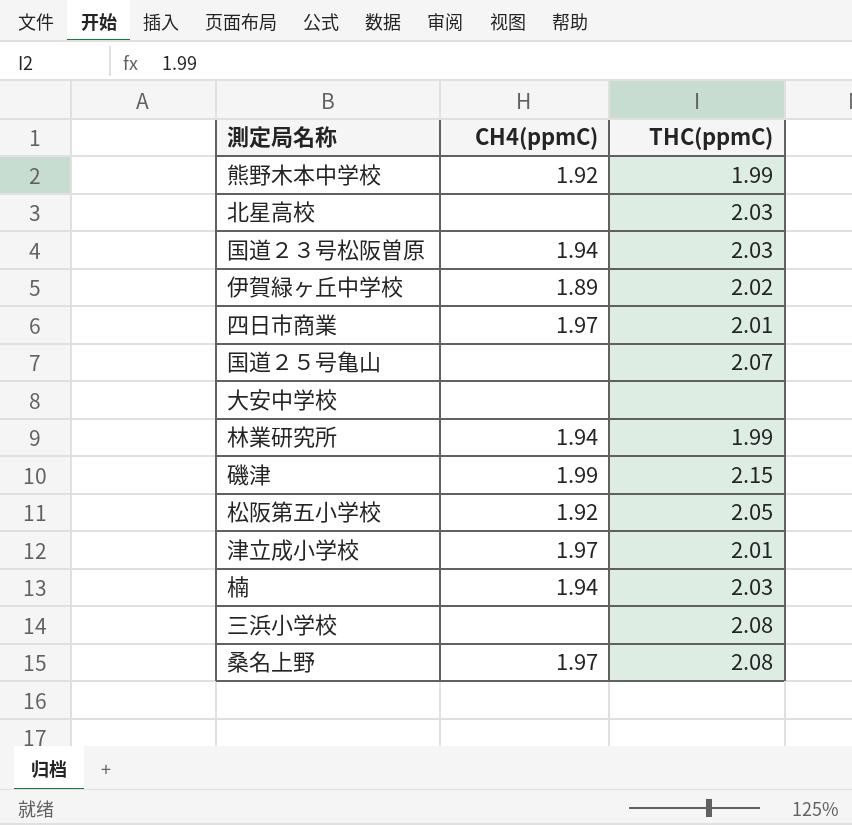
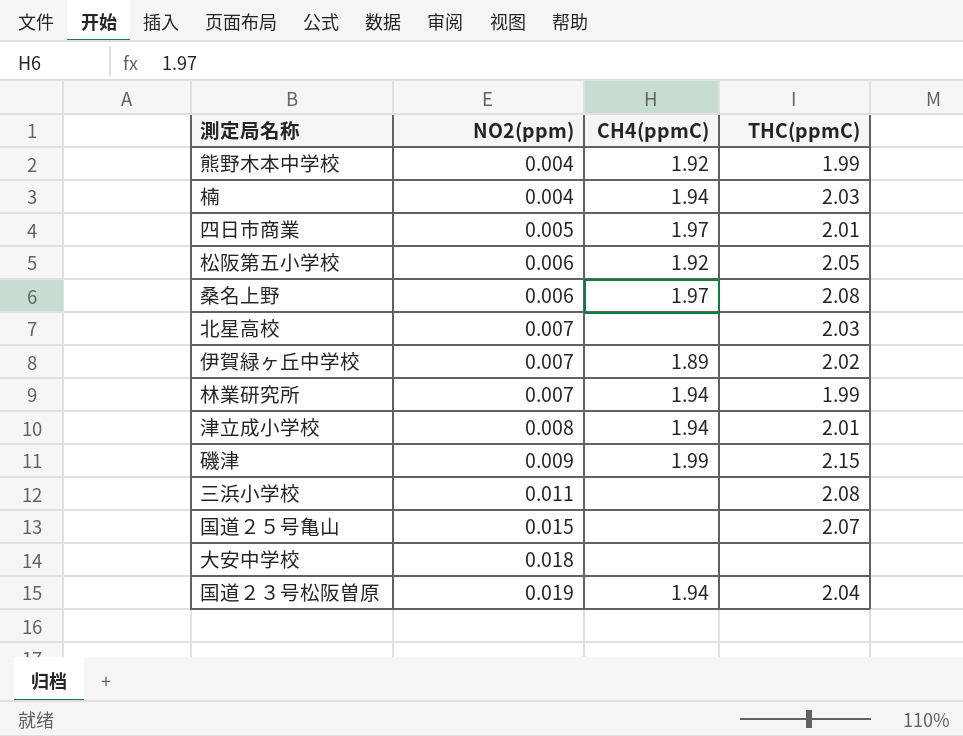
row order: none -> NO2(ppm) ascending
column NO2(ppm) | position: none -> 2
津立成小学校 | CH4(ppmC): 1.97 -> 1.94
国道２３号松阪曽原 | THC(ppmC): 2.03 -> 2.04

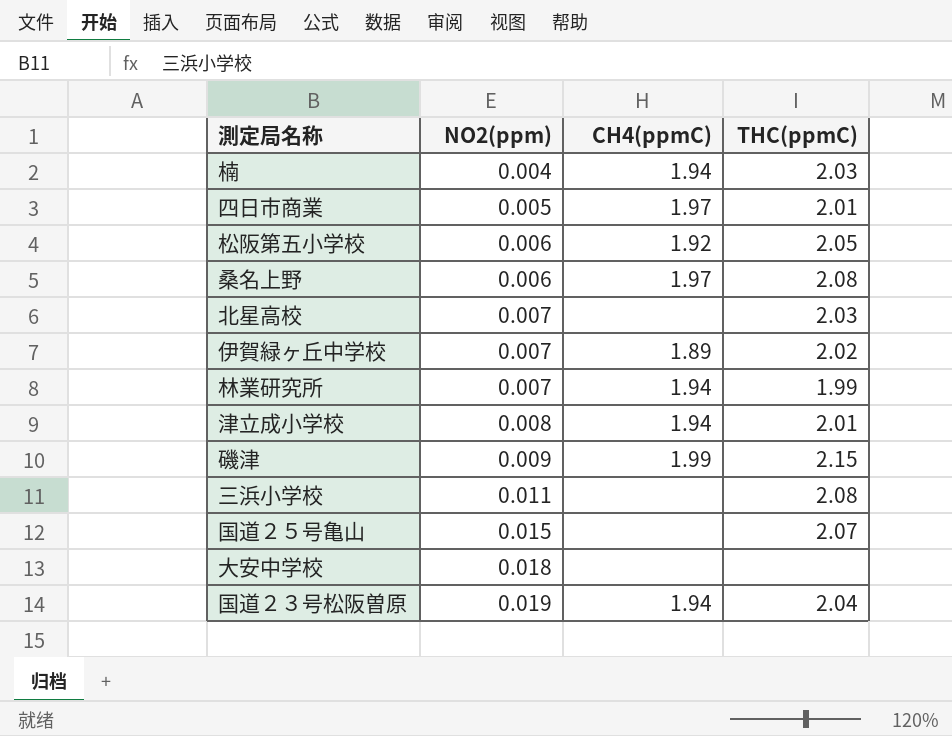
row 熊野木本中学校: 0.004 | 1.92 | 1.99 -> none

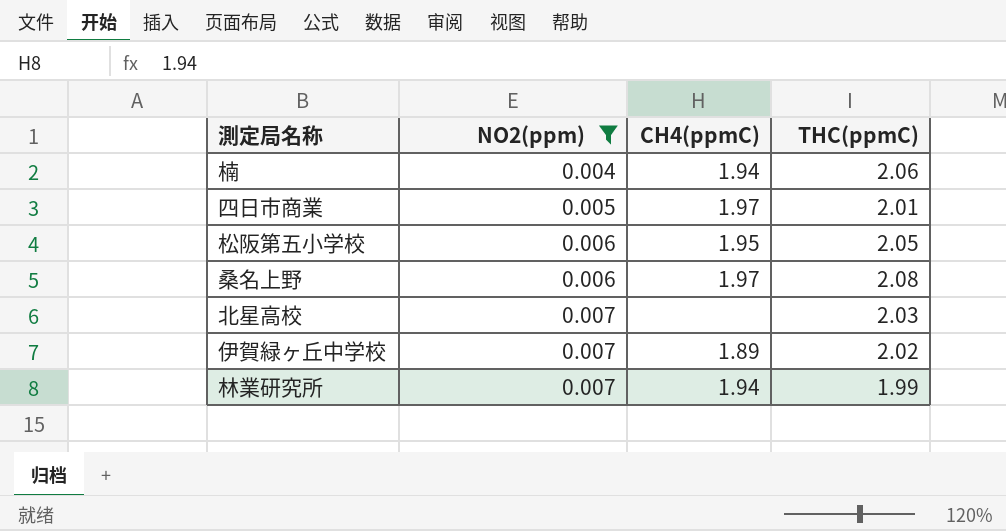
filter: none -> NO2(ppm) <= 0.007
楠 | THC(ppmC): 2.03 -> 2.06
松阪第五小学校 | CH4(ppmC): 1.92 -> 1.95

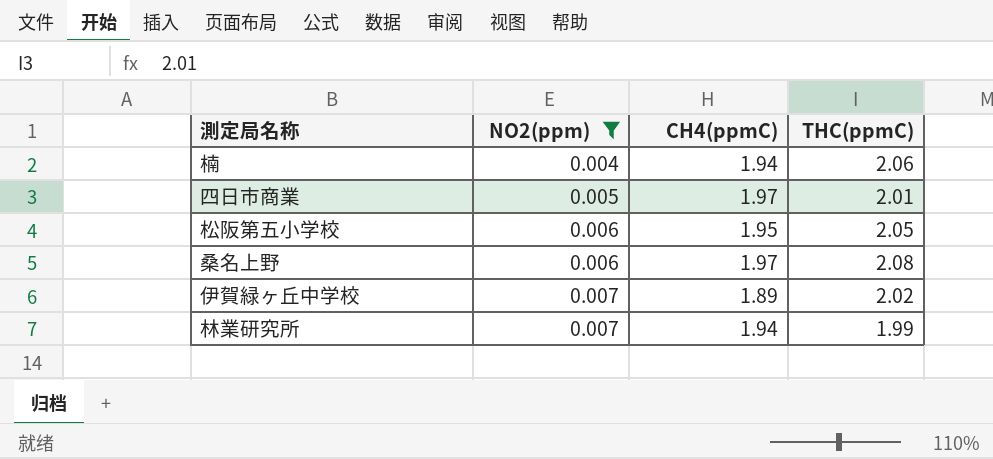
row 北星高校: 0.007 | none | 2.03 -> none

